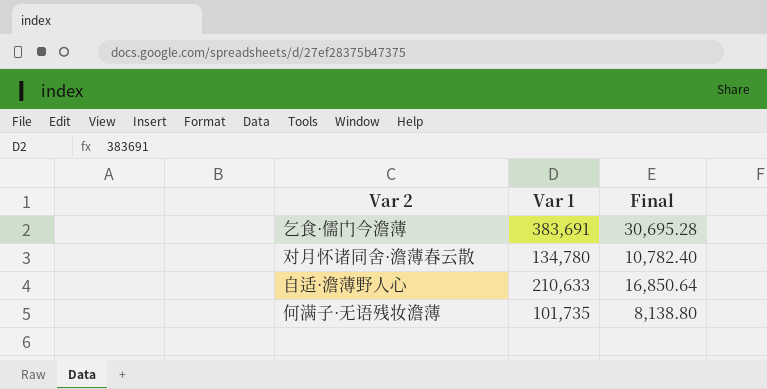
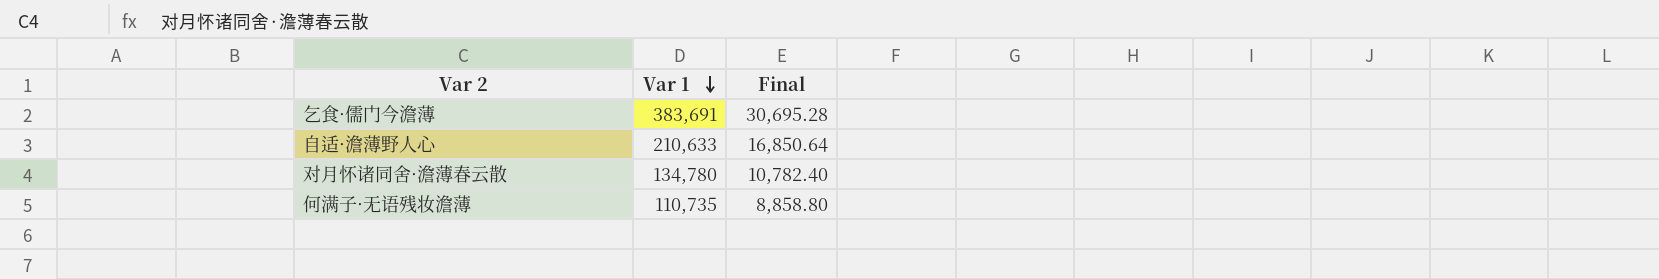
row order: none -> Var 1 descending
何满子·无语残妆澹薄 | Var 1: 101,735 -> 110,735
何满子·无语残妆澹薄 | Final: 8,138.80 -> 8,858.80

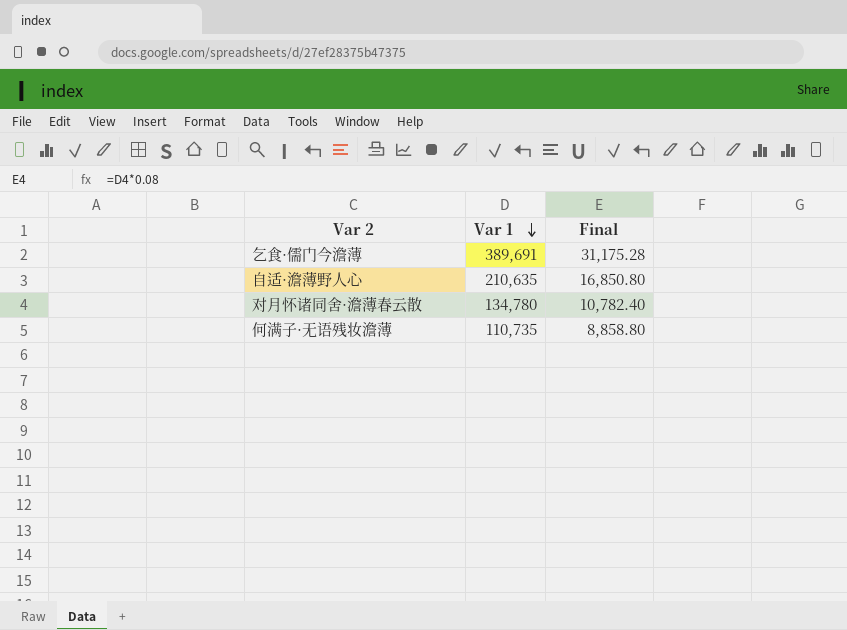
乞食·儒门今澹薄 | Var 1: 383,691 -> 389,691
乞食·儒门今澹薄 | Final: 30,695.28 -> 31,175.28
自适·澹薄野人心 | Var 1: 210,633 -> 210,635
自适·澹薄野人心 | Final: 16,850.64 -> 16,850.80

